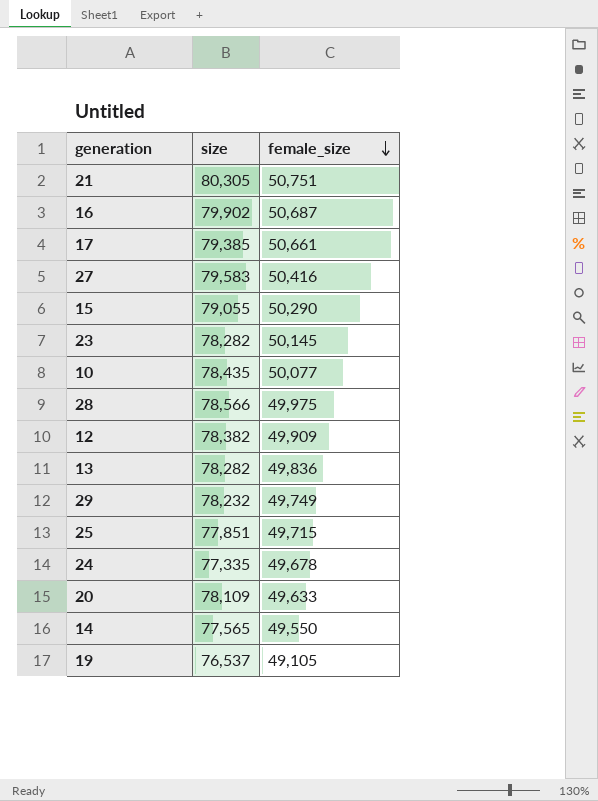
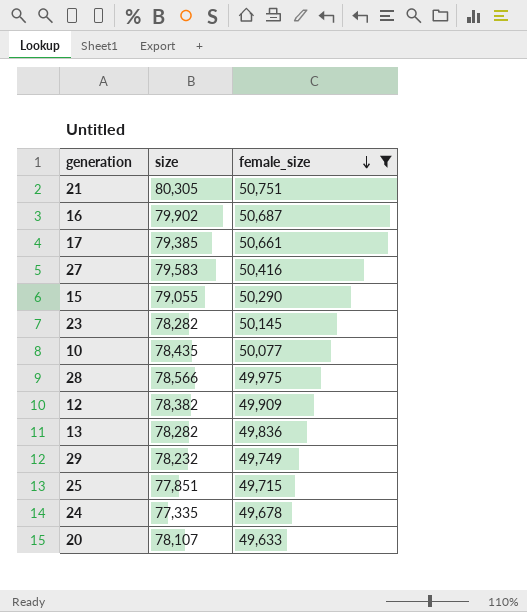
filter: none -> female_size >= 49,633
20 | size: 78,109 -> 78,107

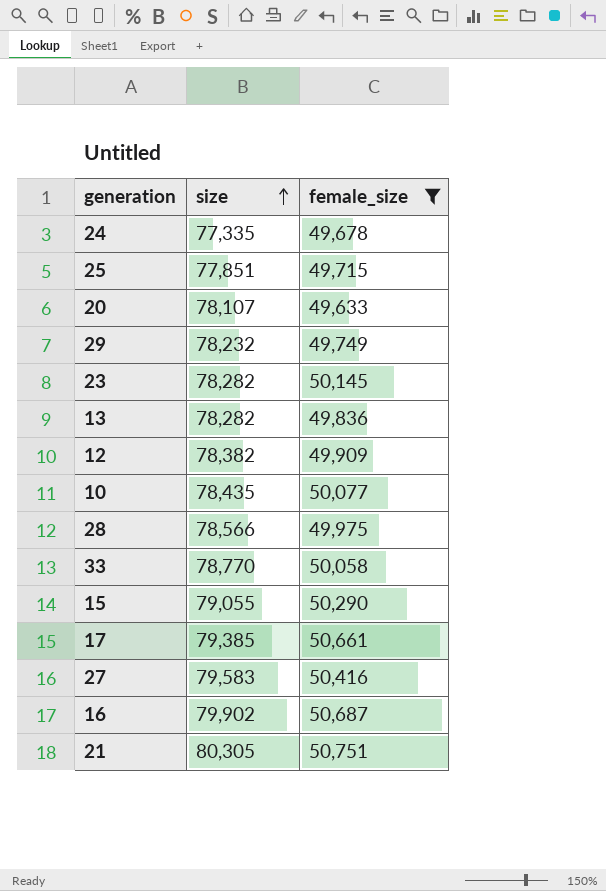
row order: female_size descending -> size ascending
row 33: none -> 78,770 | 50,058

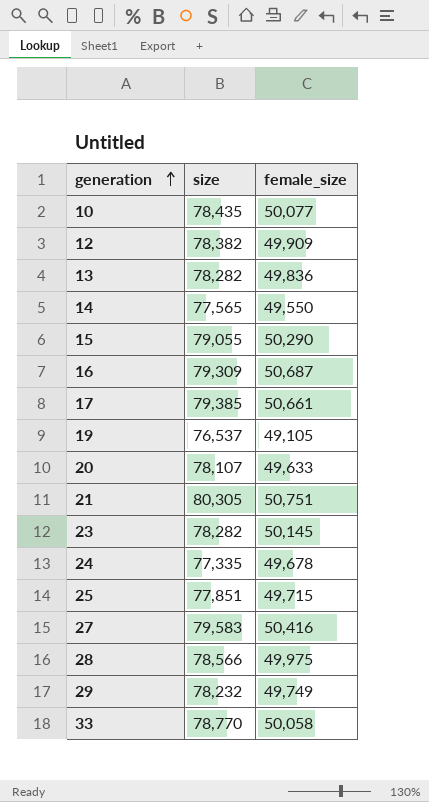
filter: female_size >= 49,633 -> none
row order: size ascending -> generation ascending
16 | size: 79,902 -> 79,309

